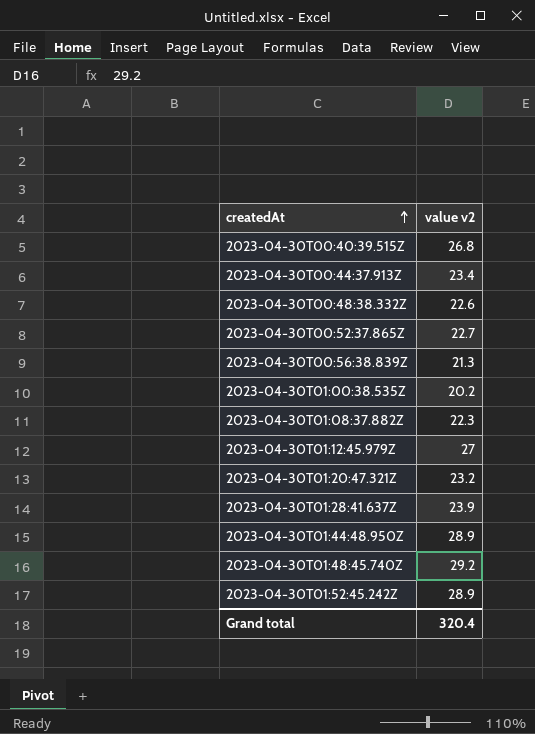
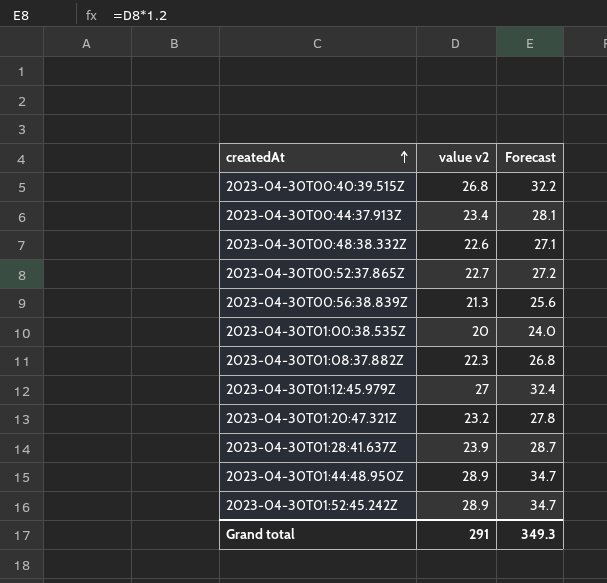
column Forecast | formula: none -> [value v2] * 1.2
row 2023-04-30T01:48:45.740Z: 29.2 -> none
2023-04-30T01:00:38.535Z | value v2: 20.2 -> 20
Grand total | value v2: 320.4 -> 291

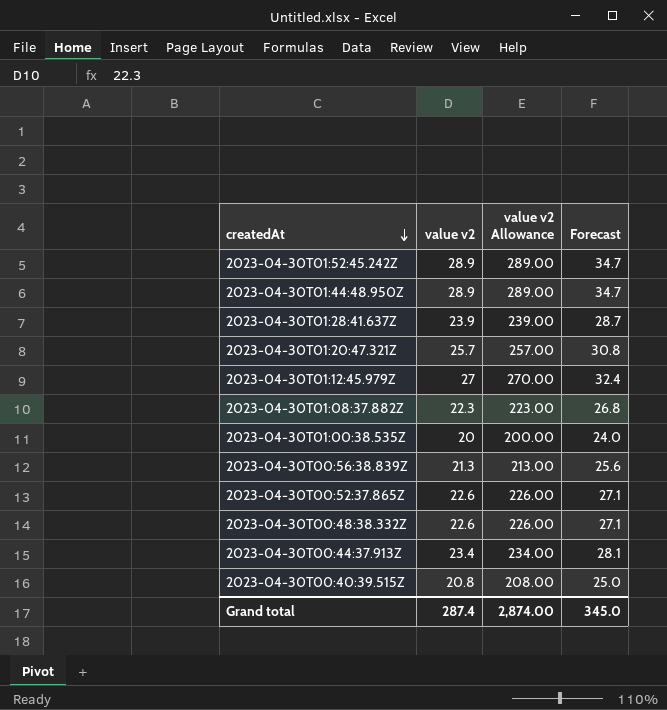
row order: createdAt ascending -> createdAt descending
column value v2 Allowance | formula: none -> [value v2] * 10
2023-04-30T01:20:47.321Z | value v2: 23.2 -> 25.7
2023-04-30T01:20:47.321Z | Forecast: 27.8 -> 30.8
2023-04-30T00:52:37.865Z | value v2: 22.7 -> 22.6
2023-04-30T00:52:37.865Z | Forecast: 27.2 -> 27.1
2023-04-30T00:40:39.515Z | value v2: 26.8 -> 20.8
2023-04-30T00:40:39.515Z | Forecast: 32.2 -> 25.0
Grand total | value v2: 291 -> 287.4
Grand total | Forecast: 349.3 -> 345.0

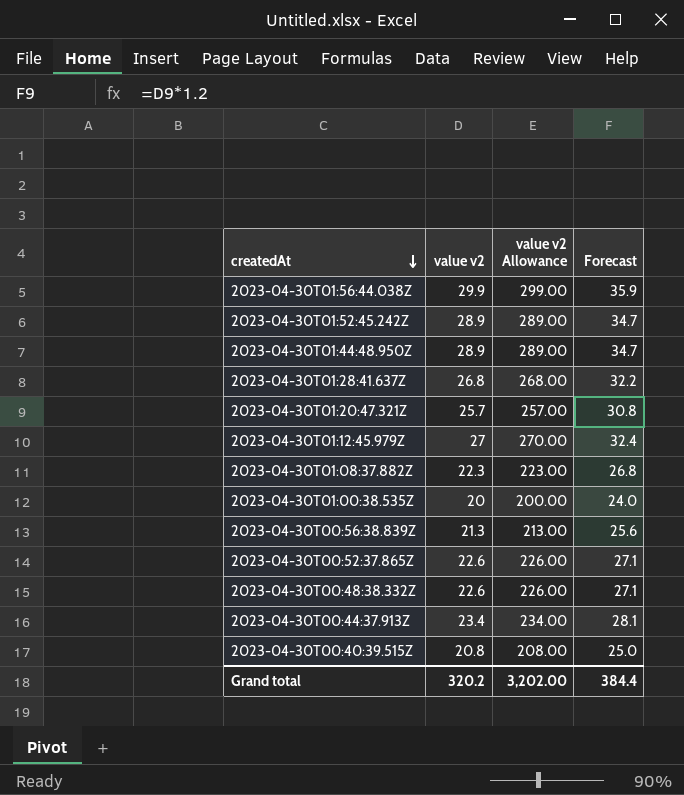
row 2023-04-30T01:56:44.038Z: none -> 29.9 | 299.00 | 35.9
2023-04-30T01:28:41.637Z | value v2: 23.9 -> 26.8
2023-04-30T01:28:41.637Z | value v2 Allowance: 239.00 -> 268.00
2023-04-30T01:28:41.637Z | Forecast: 28.7 -> 32.2
Grand total | value v2: 287.4 -> 320.2
Grand total | value v2 Allowance: 2,874.00 -> 3,202.00
Grand total | Forecast: 345.0 -> 384.4

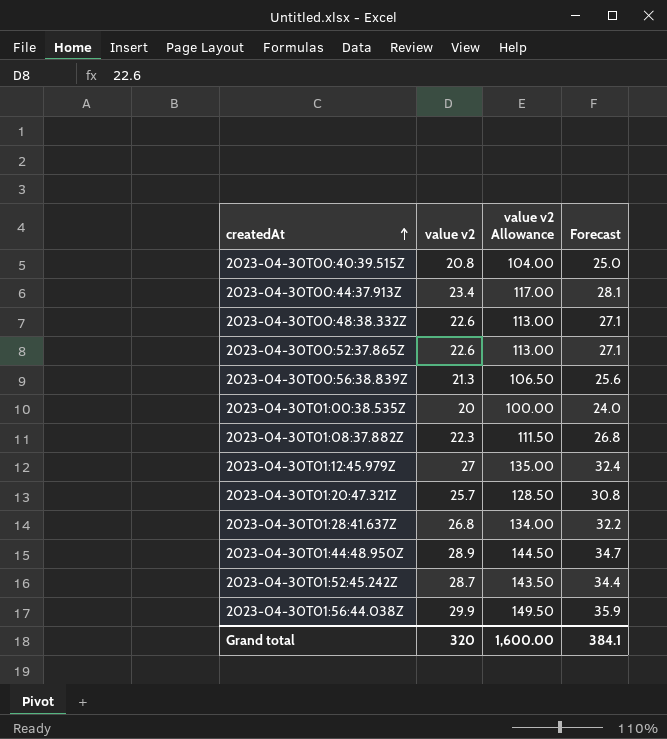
row order: createdAt descending -> createdAt ascending
column value v2 Allowance | formula: [value v2] * 10 -> [value v2] * 5
2023-04-30T01:52:45.242Z | value v2: 28.9 -> 28.7
2023-04-30T01:52:45.242Z | Forecast: 34.7 -> 34.4
Grand total | value v2: 320.2 -> 320
Grand total | value v2 Allowance: 3,202.00 -> 1,600.00
Grand total | Forecast: 384.4 -> 384.1

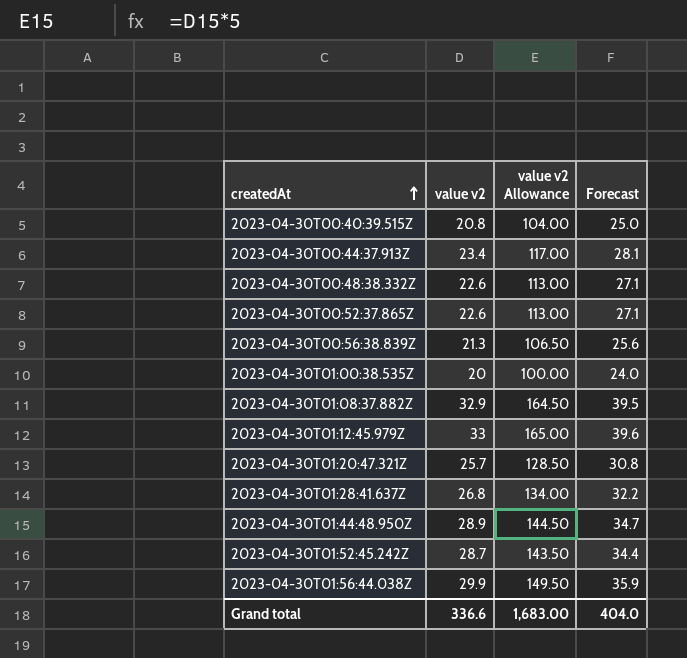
2023-04-30T01:08:37.882Z | value v2: 22.3 -> 32.9
2023-04-30T01:08:37.882Z | value v2 Allowance: 111.50 -> 164.50
2023-04-30T01:08:37.882Z | Forecast: 26.8 -> 39.5
2023-04-30T01:12:45.979Z | value v2: 27 -> 33
2023-04-30T01:12:45.979Z | value v2 Allowance: 135.00 -> 165.00
2023-04-30T01:12:45.979Z | Forecast: 32.4 -> 39.6
Grand total | value v2: 320 -> 336.6
Grand total | value v2 Allowance: 1,600.00 -> 1,683.00
Grand total | Forecast: 384.1 -> 404.0

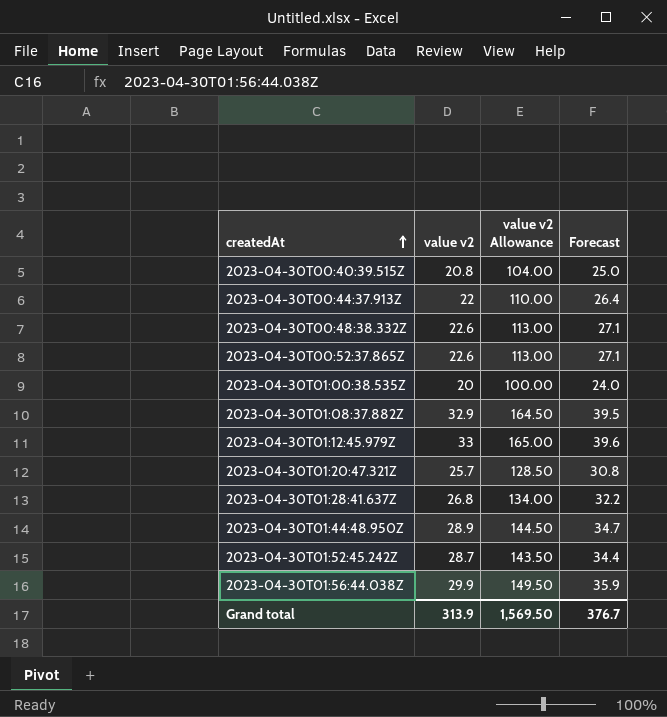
row 2023-04-30T00:56:38.839Z: 21.3 | 106.50 | 25.6 -> none
2023-04-30T00:44:37.913Z | value v2: 23.4 -> 22
2023-04-30T00:44:37.913Z | value v2 Allowance: 117.00 -> 110.00
2023-04-30T00:44:37.913Z | Forecast: 28.1 -> 26.4
Grand total | value v2: 336.6 -> 313.9
Grand total | value v2 Allowance: 1,683.00 -> 1,569.50
Grand total | Forecast: 404.0 -> 376.7

